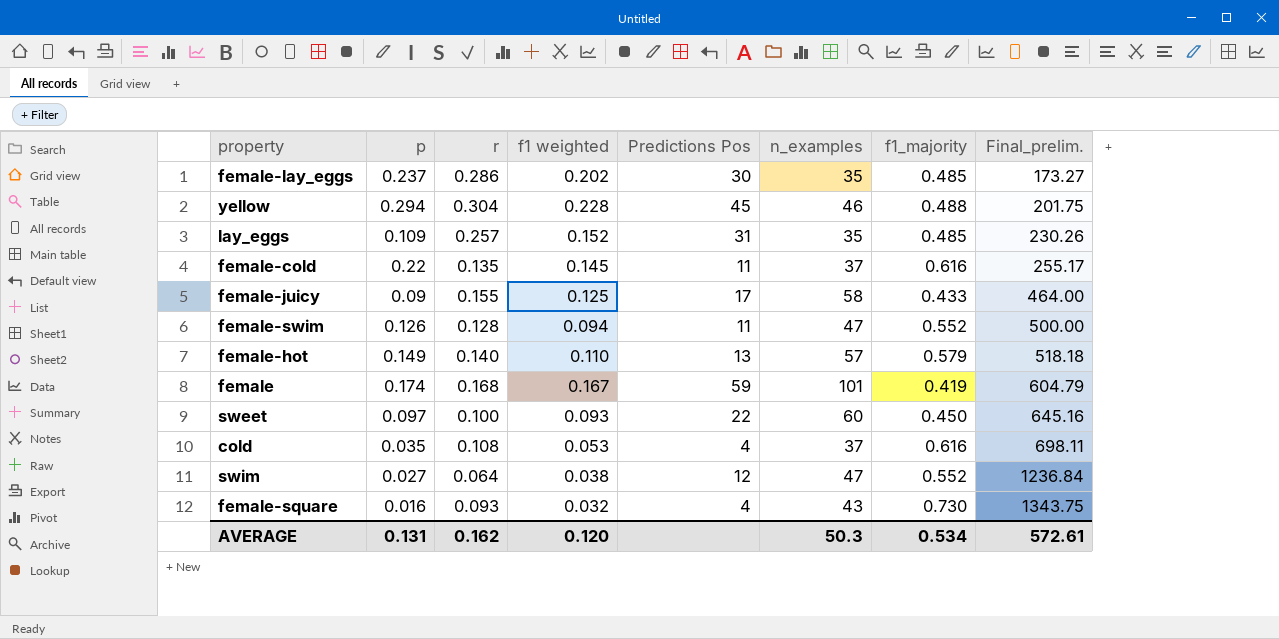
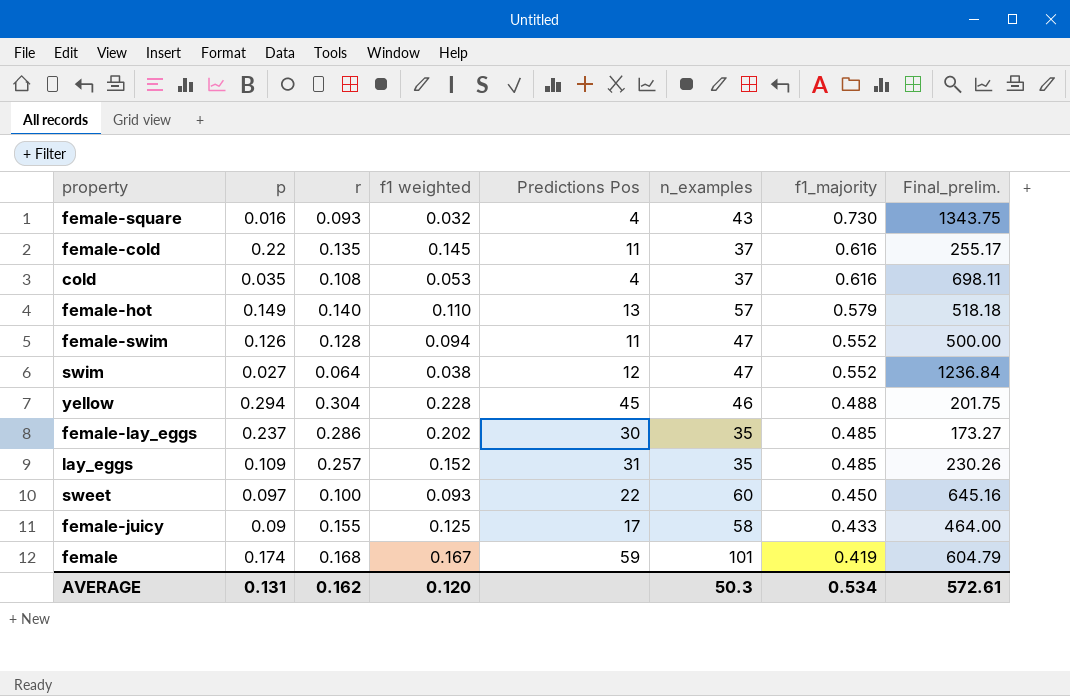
row order: Final_prelim. ascending -> f1_majority descending

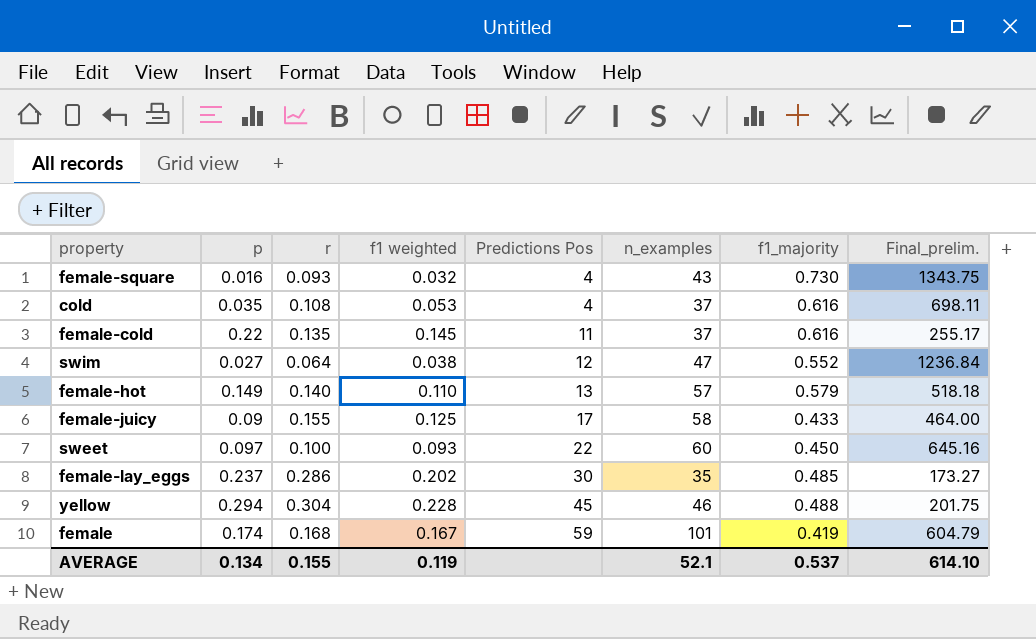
row order: f1_majority descending -> Predictions Pos ascending
row female-swim: 0.126 | 0.128 | 0.094 | 11 | 47 | 0.552 | 500.00 -> none
row lay_eggs: 0.109 | 0.257 | 0.152 | 31 | 35 | 0.485 | 230.26 -> none
AVERAGE | p: 0.131 -> 0.134
AVERAGE | r: 0.162 -> 0.155
AVERAGE | f1 weighted: 0.120 -> 0.119
AVERAGE | n_examples: 50.3 -> 52.1
AVERAGE | f1_majority: 0.534 -> 0.537
AVERAGE | Final_prelim.: 572.61 -> 614.10

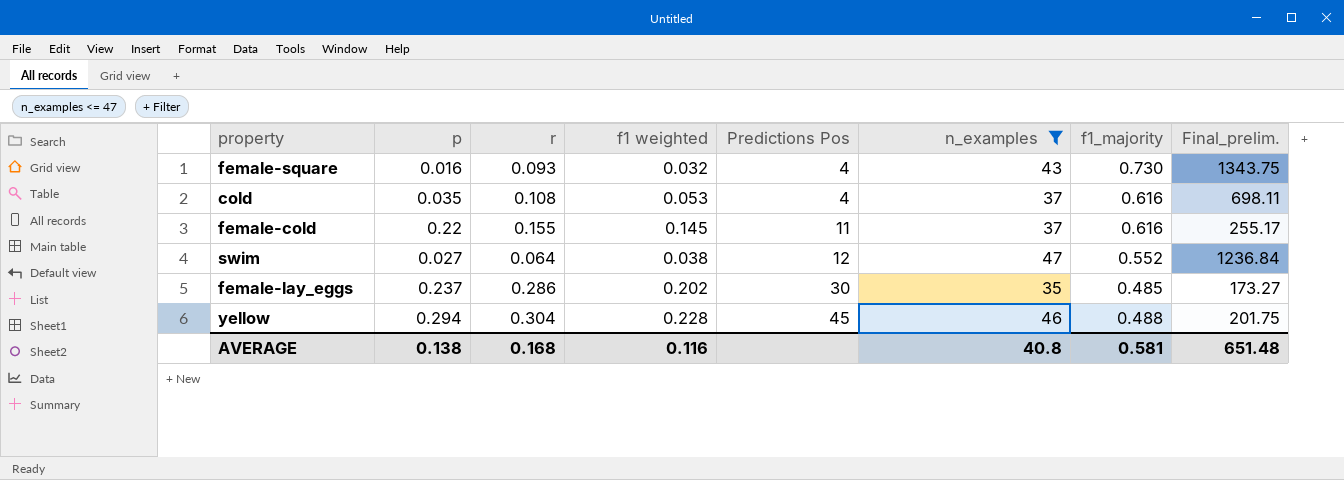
filter: none -> n_examples <= 47
female-cold | r: 0.135 -> 0.155
AVERAGE | p: 0.134 -> 0.138
AVERAGE | r: 0.155 -> 0.168
AVERAGE | f1 weighted: 0.119 -> 0.116
AVERAGE | n_examples: 52.1 -> 40.8
AVERAGE | f1_majority: 0.537 -> 0.581
AVERAGE | Final_prelim.: 614.10 -> 651.48

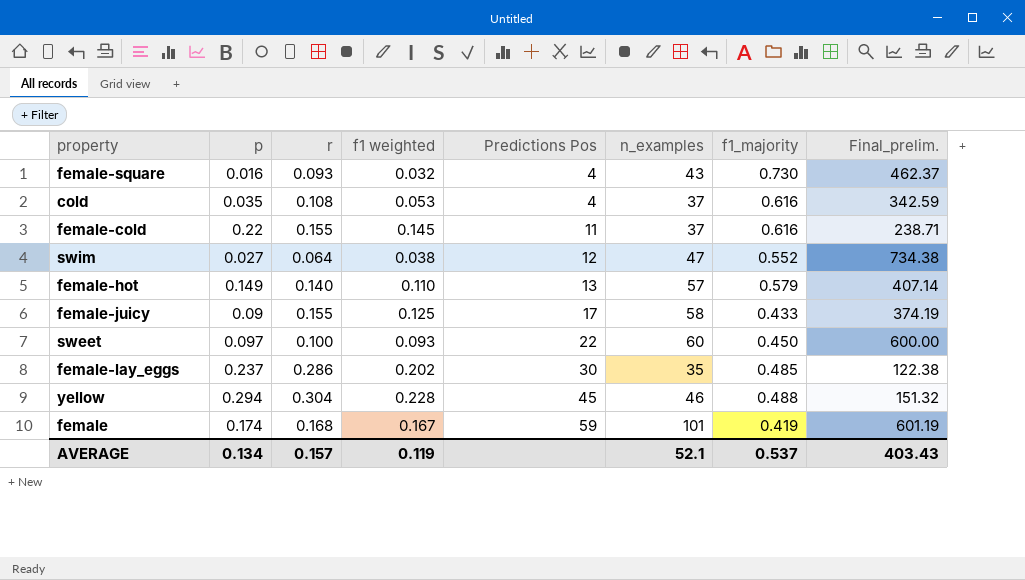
filter: n_examples <= 47 -> none
column Final_prelim. | formula: [n_examples] / [f1 weighted] -> [n_examples] / [r]
AVERAGE | p: 0.138 -> 0.134
AVERAGE | r: 0.168 -> 0.157
AVERAGE | f1 weighted: 0.116 -> 0.119
AVERAGE | n_examples: 40.8 -> 52.1
AVERAGE | f1_majority: 0.581 -> 0.537
AVERAGE | Final_prelim.: 651.48 -> 403.43

